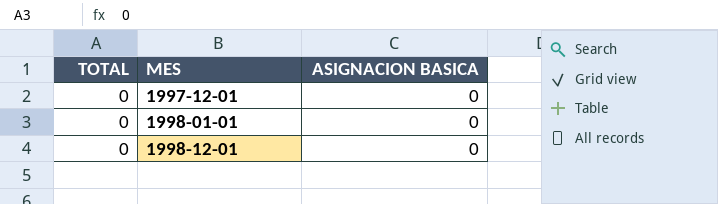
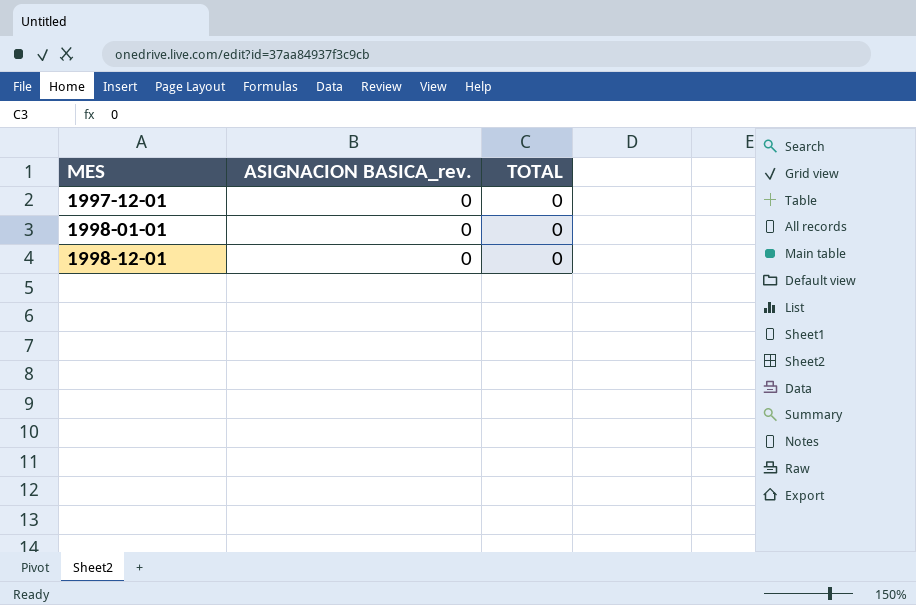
column name: ASIGNACION BASICA -> ASIGNACION BASICA_rev.
column TOTAL | position: 1 -> 3

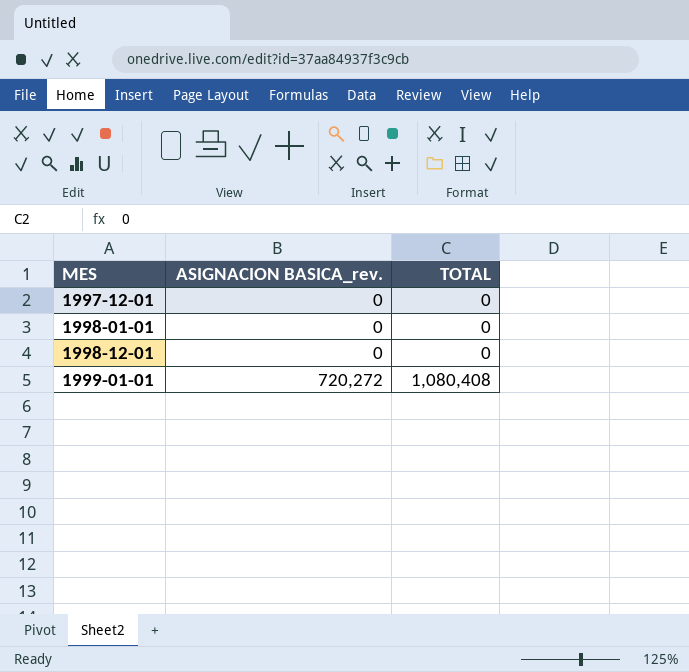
row 1999-01-01: none -> 720,272 | 1,080,408

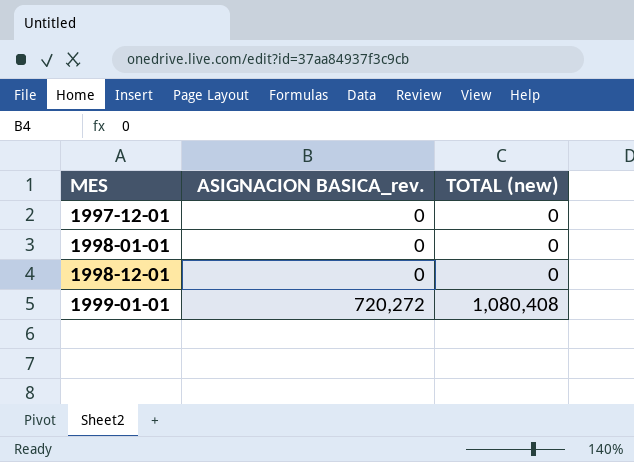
column name: TOTAL -> TOTAL (new)

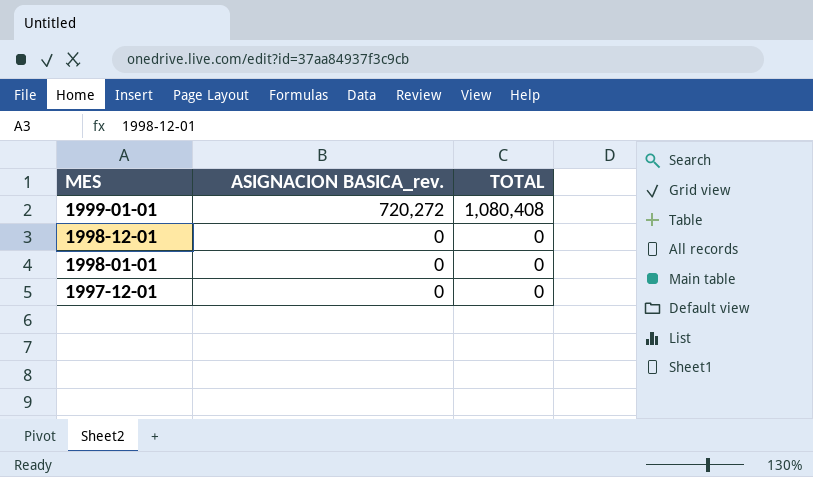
row order: MES ascending -> MES descending
column name: TOTAL (new) -> TOTAL

